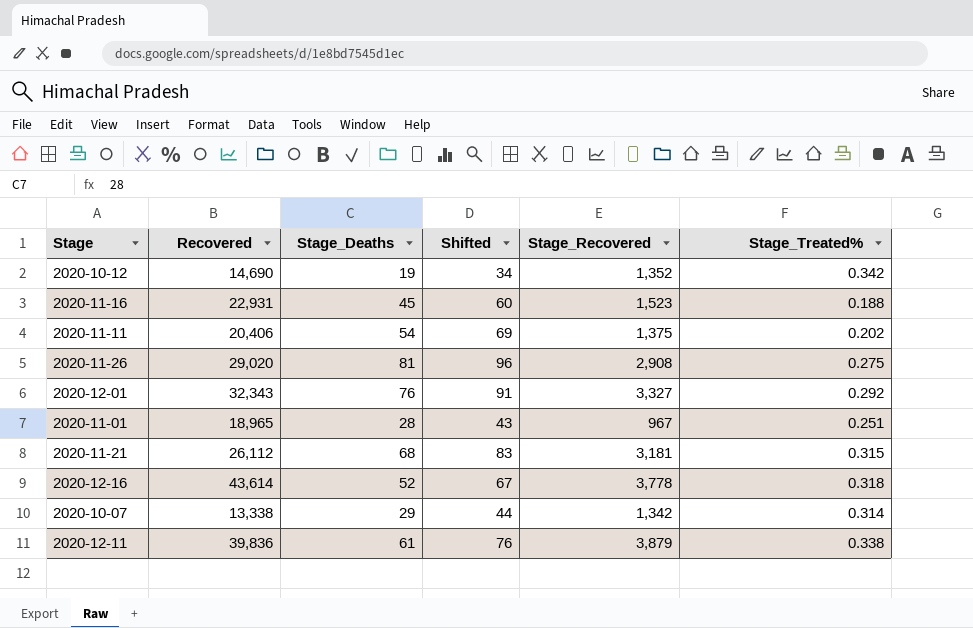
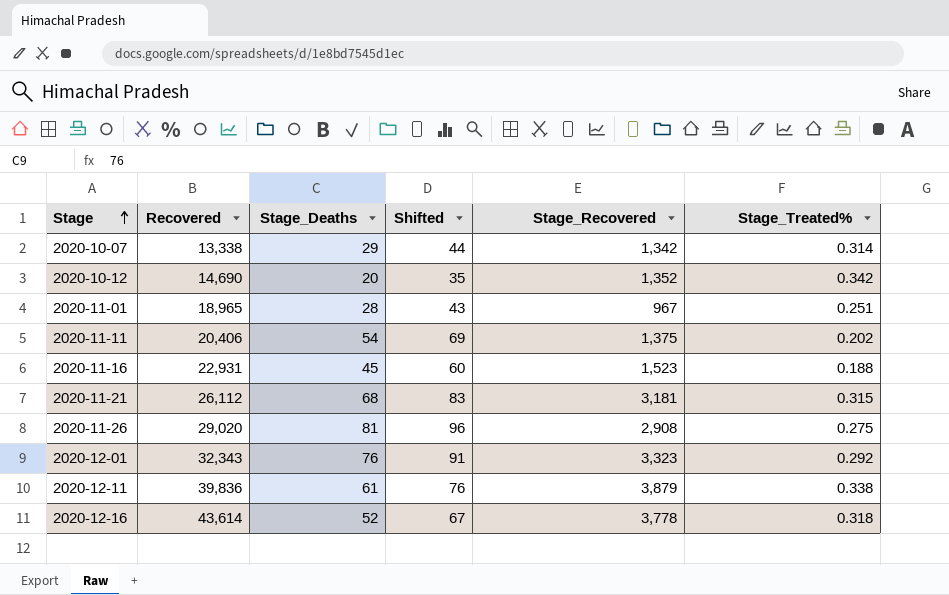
row order: none -> Stage ascending
2020-10-12 | Stage_Deaths: 19 -> 20
2020-10-12 | Shifted: 34 -> 35
2020-12-01 | Stage_Recovered: 3,327 -> 3,323

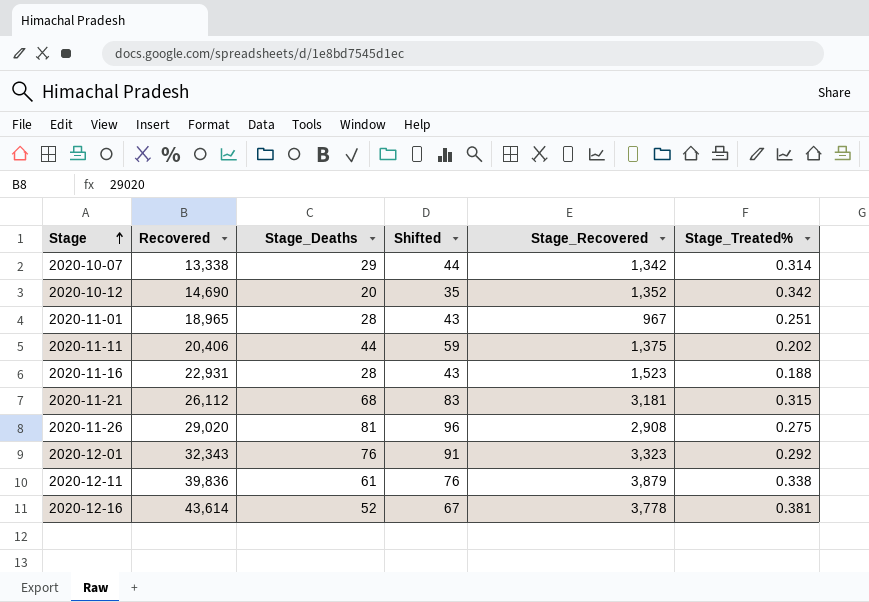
2020-11-11 | Stage_Deaths: 54 -> 44
2020-11-11 | Shifted: 69 -> 59
2020-11-16 | Stage_Deaths: 45 -> 28
2020-11-16 | Shifted: 60 -> 43
2020-12-16 | Stage_Treated%: 0.318 -> 0.381

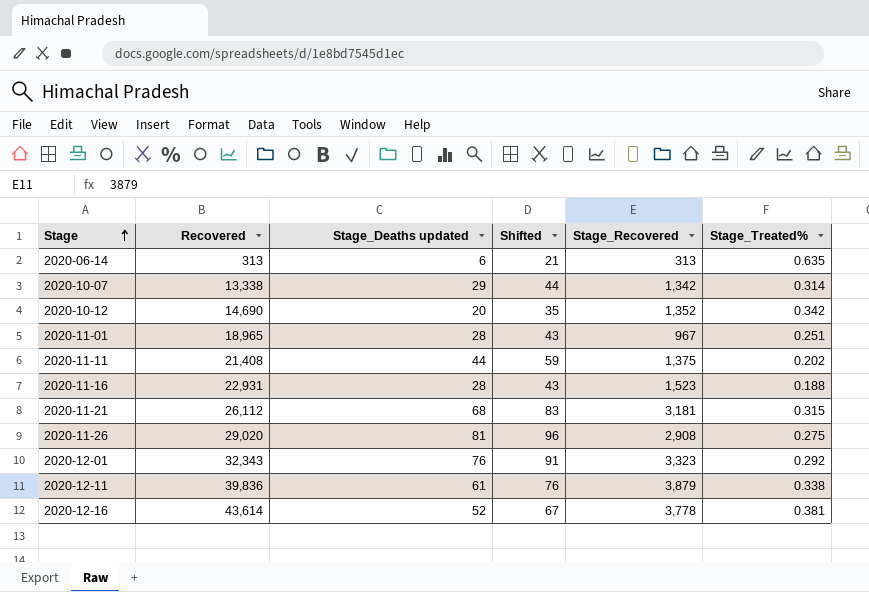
column name: Stage_Deaths -> Stage_Deaths updated
row 2020-06-14: none -> 313 | 6 | 21 | 313 | 0.635
2020-11-11 | Recovered: 20,406 -> 21,408

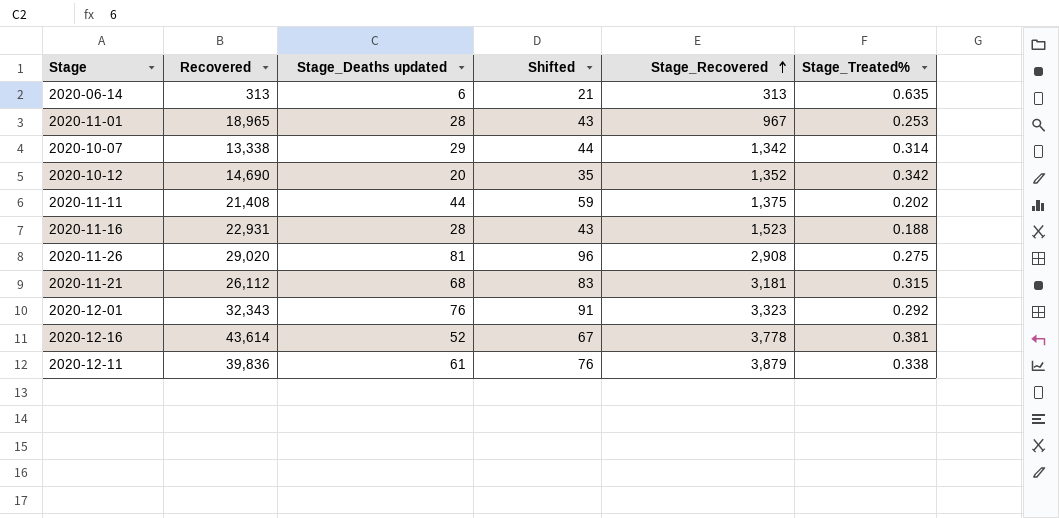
row order: Stage ascending -> Stage_Recovered ascending
2020-11-01 | Stage_Treated%: 0.251 -> 0.253

